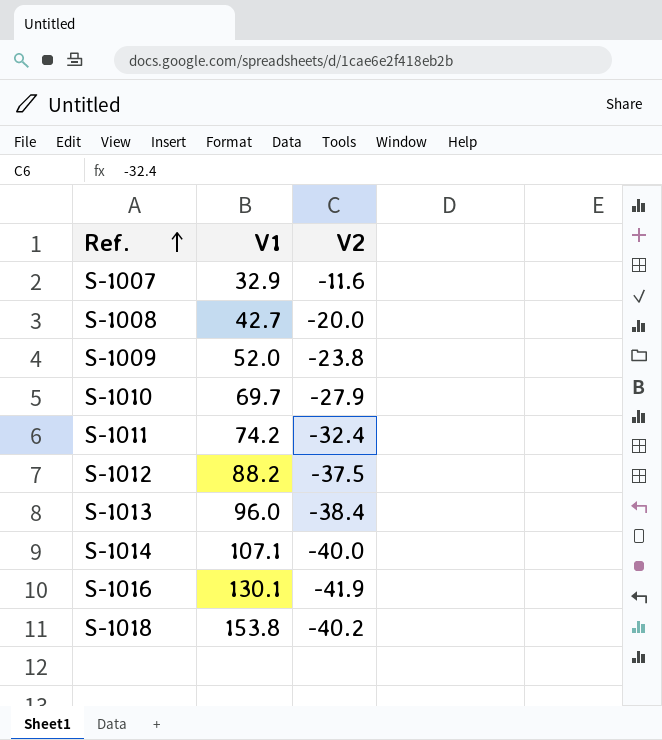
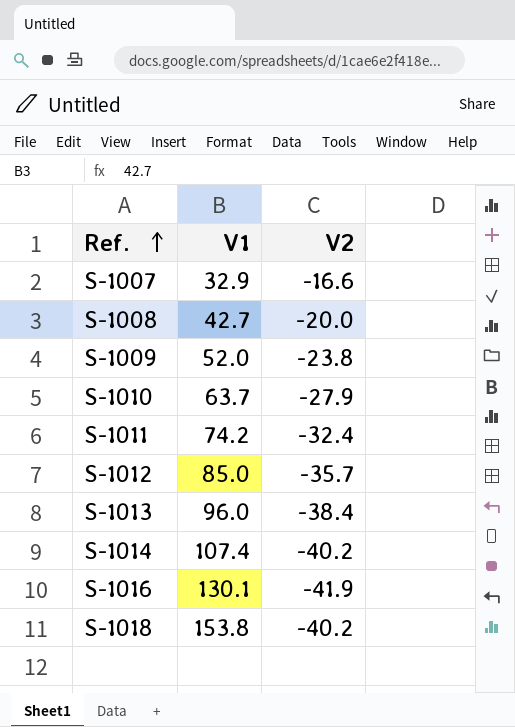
S-1007 | V2: -11.6 -> -16.6
S-1010 | V1: 69.7 -> 63.7
S-1012 | V1: 88.2 -> 85.0
S-1012 | V2: -37.5 -> -35.7
S-1014 | V1: 107.1 -> 107.4
S-1014 | V2: -40.0 -> -40.2

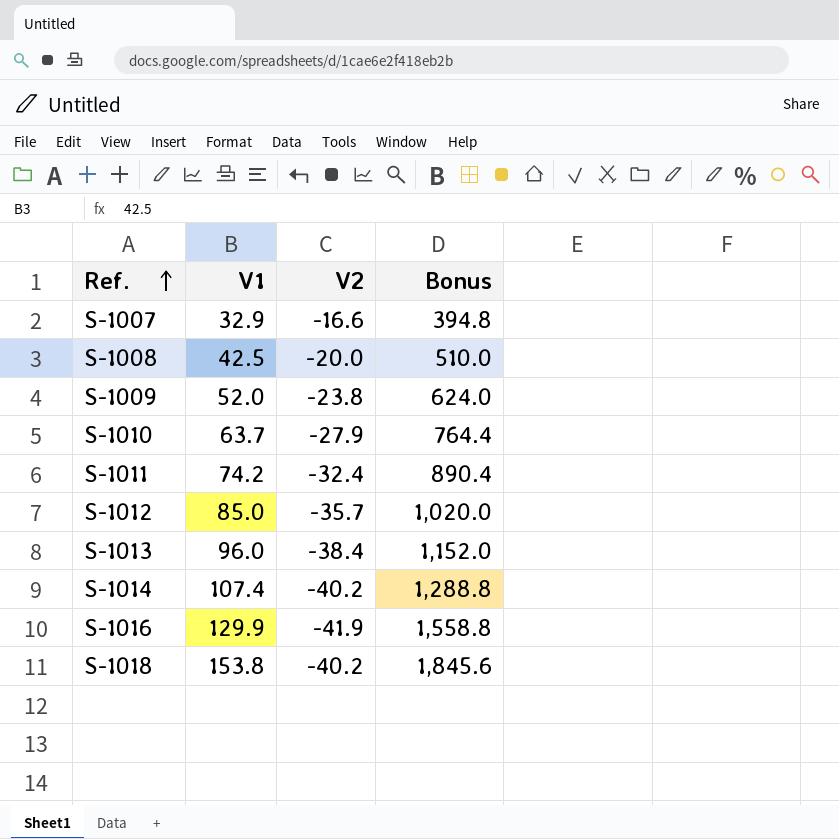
column Bonus | formula: none -> [V1] * 12
S-1008 | V1: 42.7 -> 42.5
S-1016 | V1: 130.1 -> 129.9

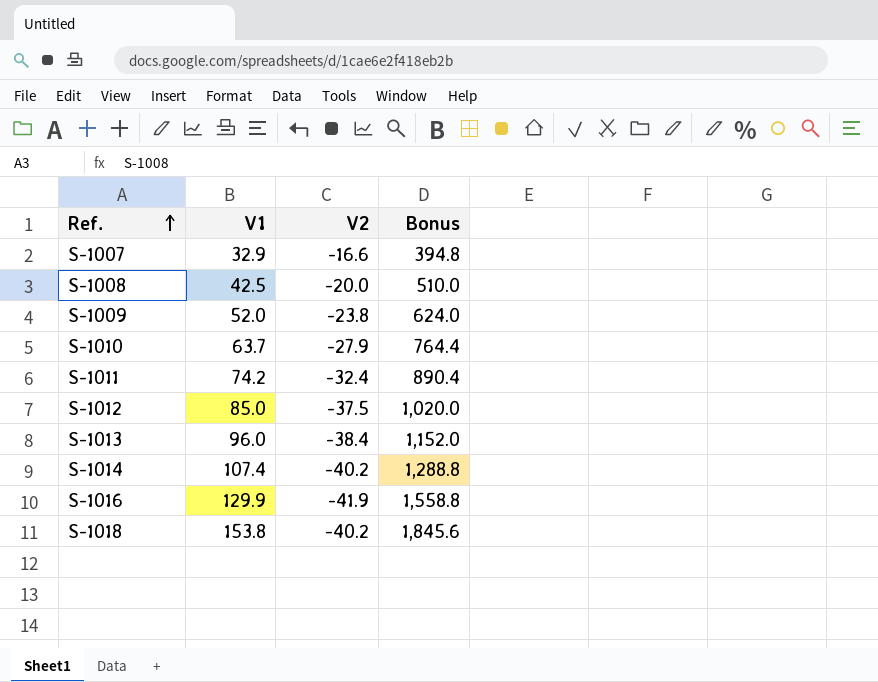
S-1012 | V2: -35.7 -> -37.5

